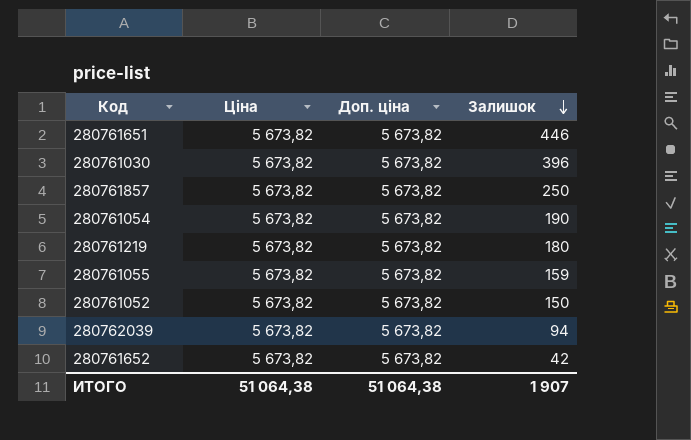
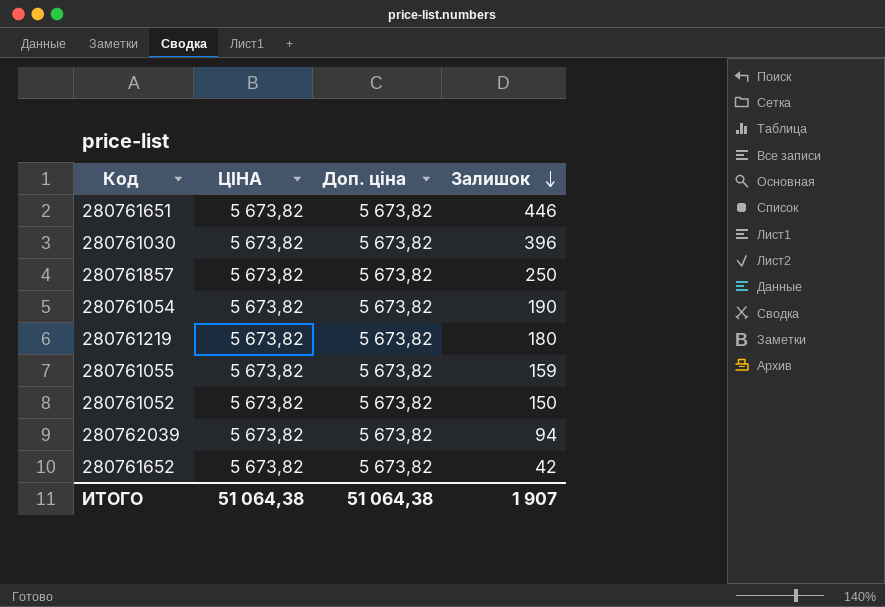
column name: Ціна -> ЦІНА

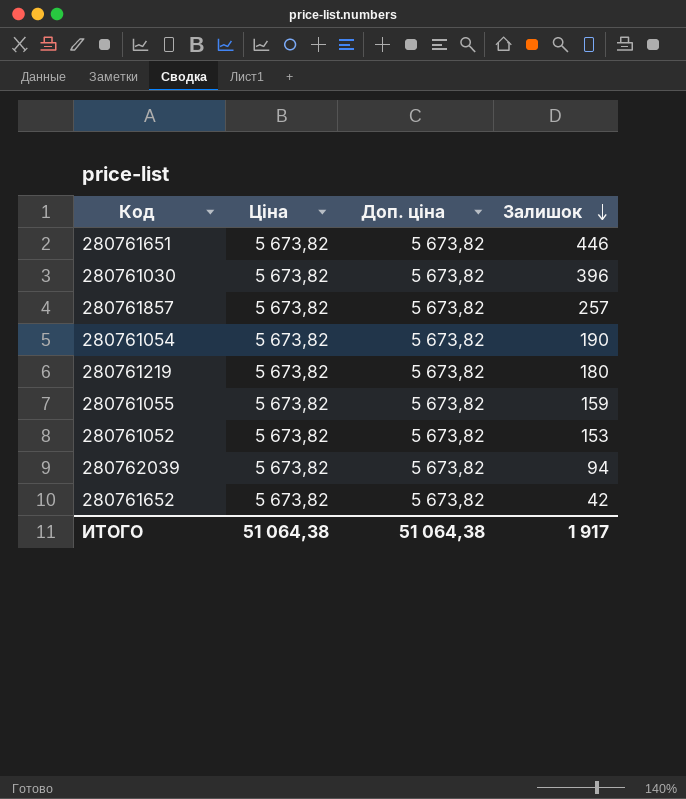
column name: ЦІНА -> Ціна
280761857 | Залишок: 250 -> 257
280761052 | Залишок: 150 -> 153
ИТОГО | Залишок: 1 907 -> 1 917

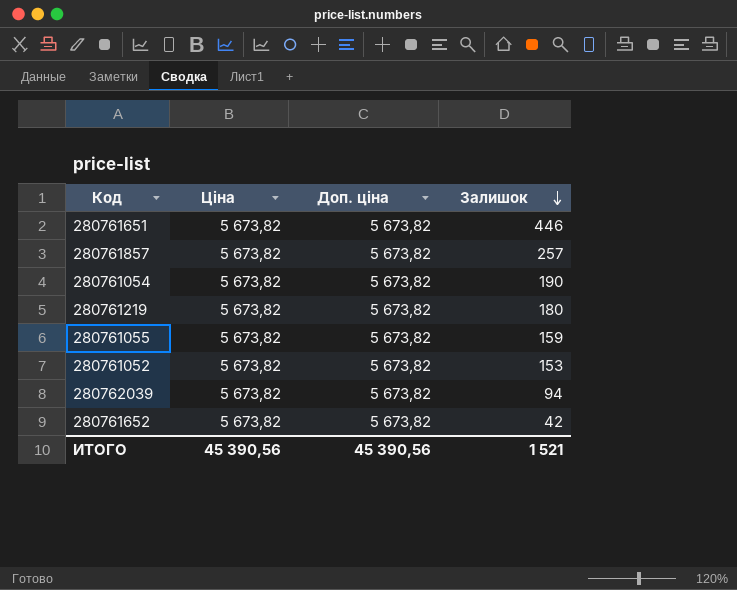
row 280761030: 5 673,82 | 5 673,82 | 396 -> none
ИТОГО | Ціна: 51 064,38 -> 45 390,56
ИТОГО | Доп. ціна: 51 064,38 -> 45 390,56
ИТОГО | Залишок: 1 917 -> 1 521

